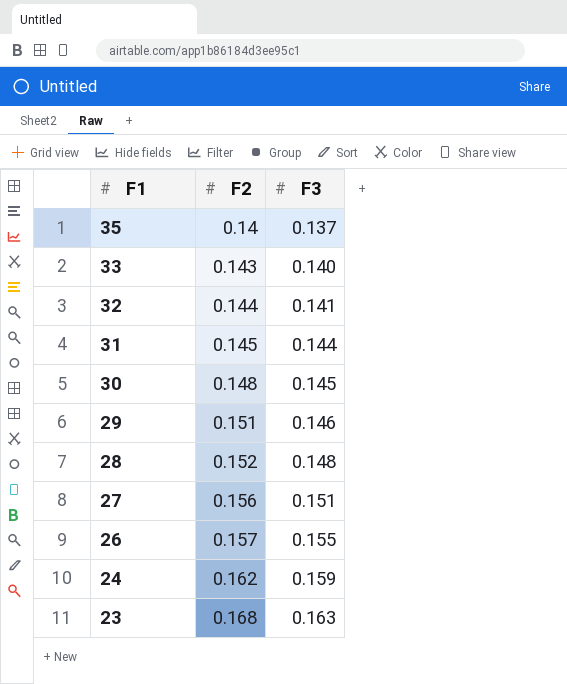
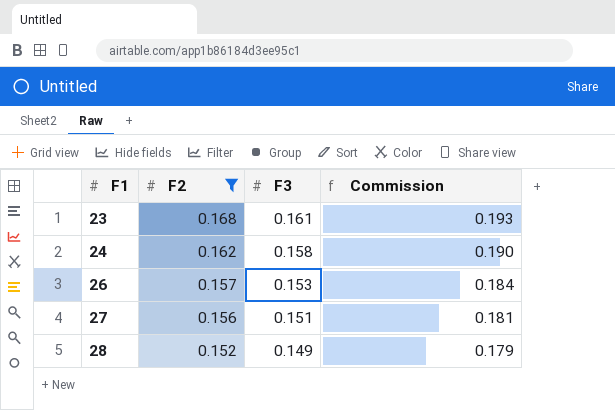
filter: none -> F2 >= 0.152
row order: F1 descending -> F1 ascending
column Commission | formula: none -> [F3] * 1.2
23 | F3: 0.163 -> 0.161
24 | F3: 0.159 -> 0.158
26 | F3: 0.155 -> 0.153
28 | F3: 0.148 -> 0.149

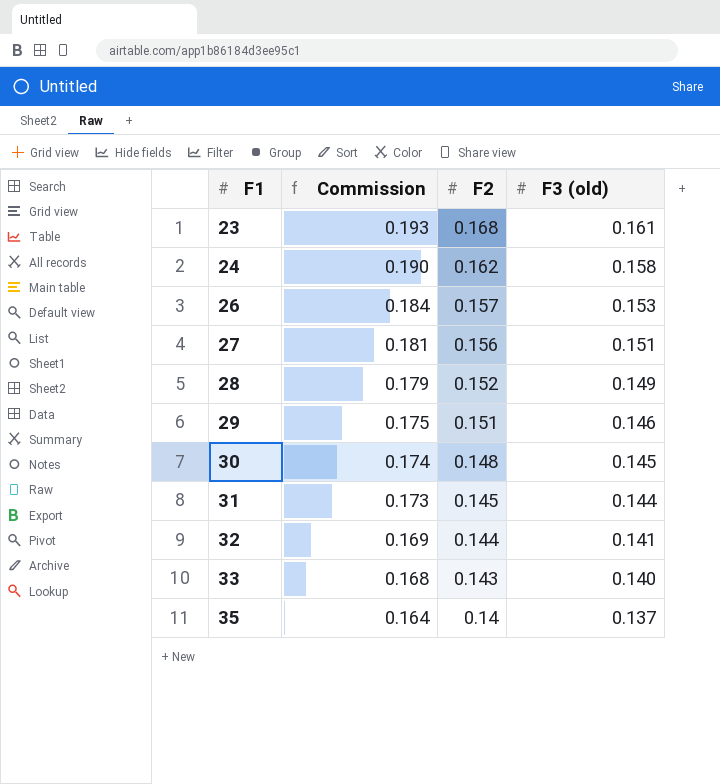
filter: F2 >= 0.152 -> none
column Commission | position: 4 -> 2
column name: F3 -> F3 (old)

